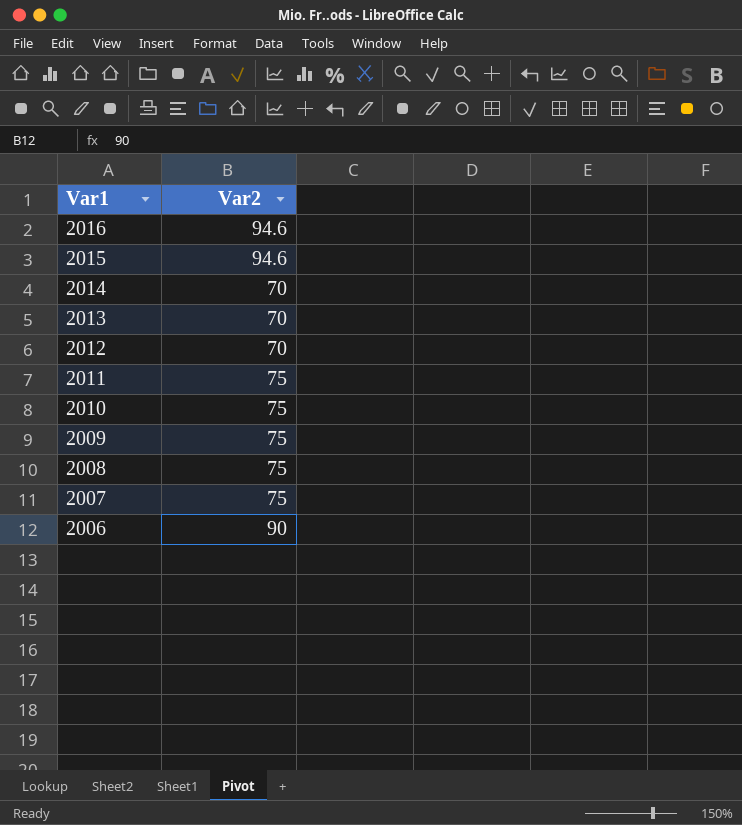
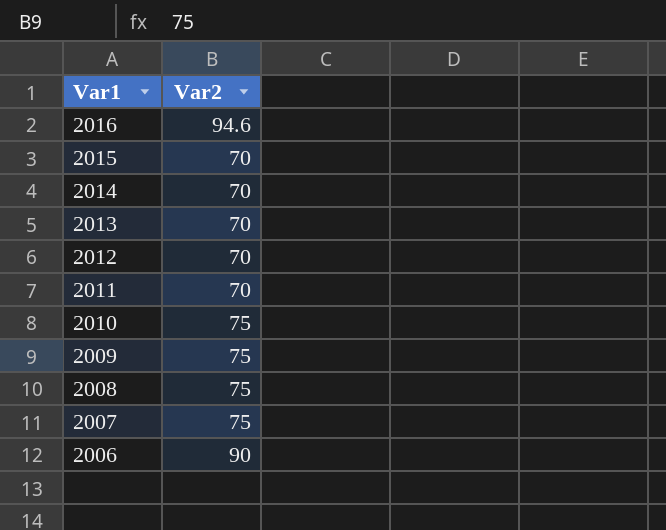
2015 | Var2: 94.6 -> 70
2011 | Var2: 75 -> 70

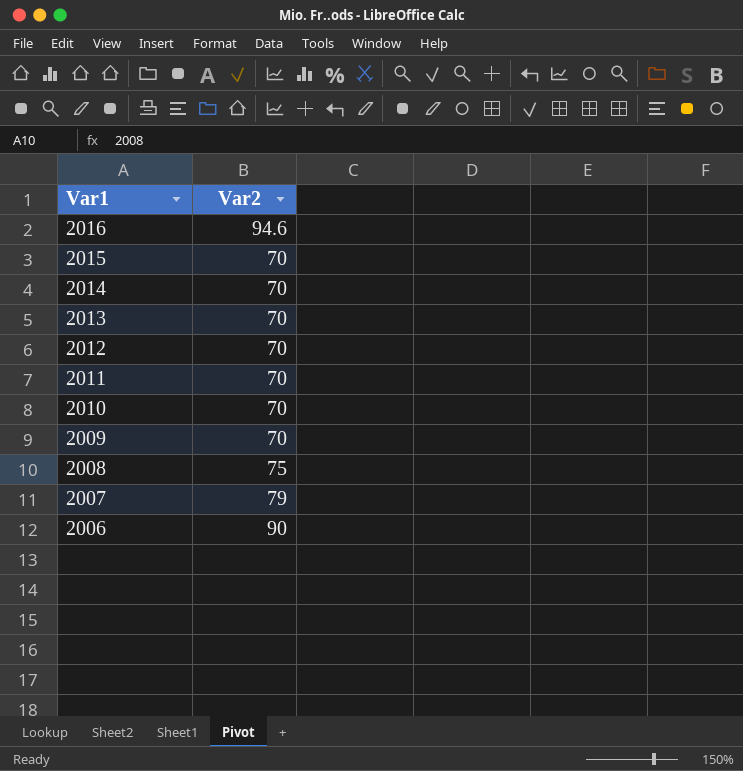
2010 | Var2: 75 -> 70
2009 | Var2: 75 -> 70
2007 | Var2: 75 -> 79

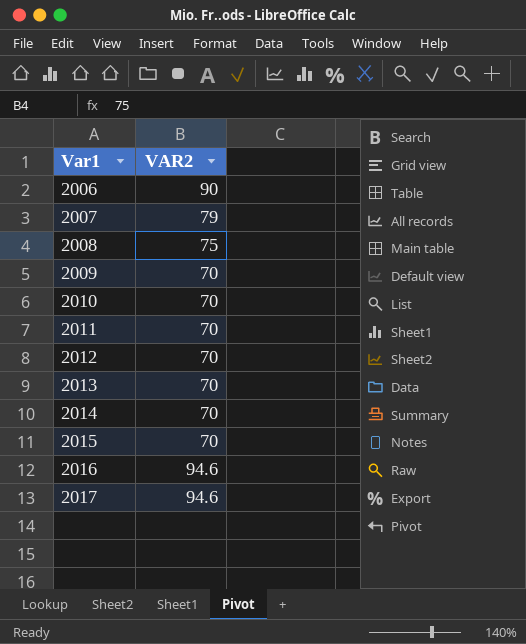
row order: Var1 descending -> Var1 ascending
column name: Var2 -> VAR2
row 2017: none -> 94.6

